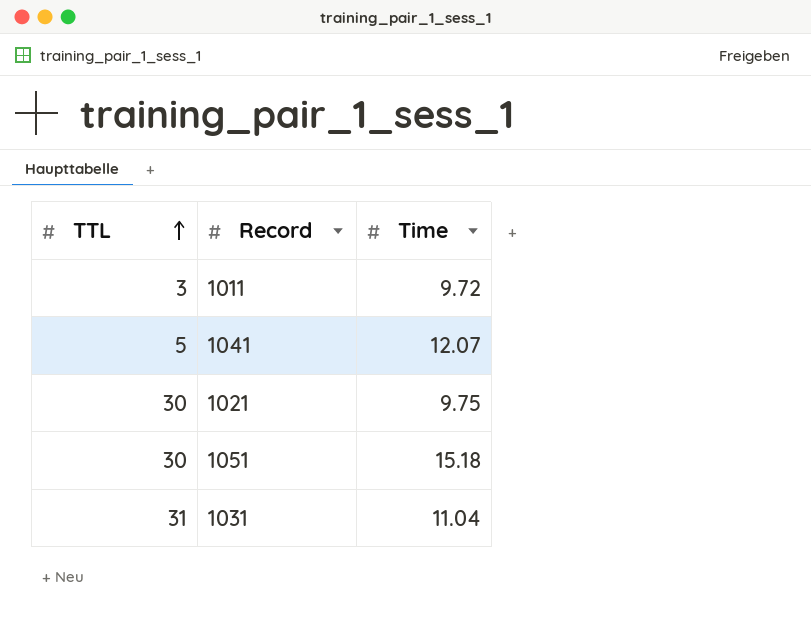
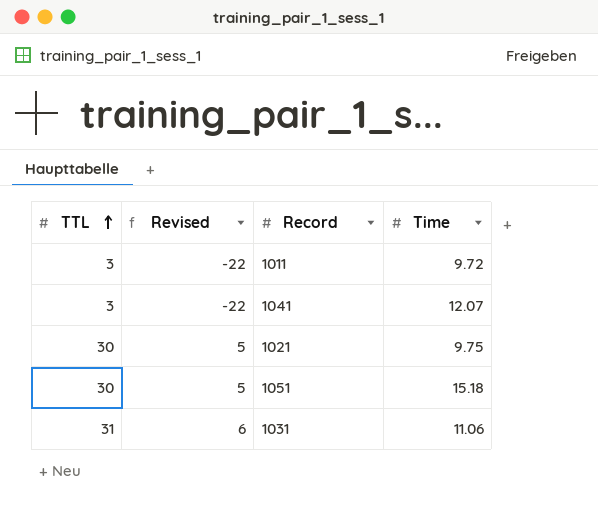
column Revised | formula: none -> [TTL] - 25
1041 | TTL: 5 -> 3
1031 | Time: 11.04 -> 11.06

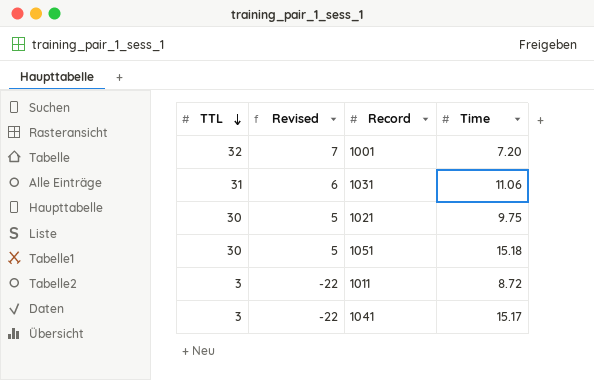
row order: TTL ascending -> TTL descending
row 1001: none -> 32 | 7 | 7.20
1011 | Time: 9.72 -> 8.72
1041 | Time: 12.07 -> 15.17

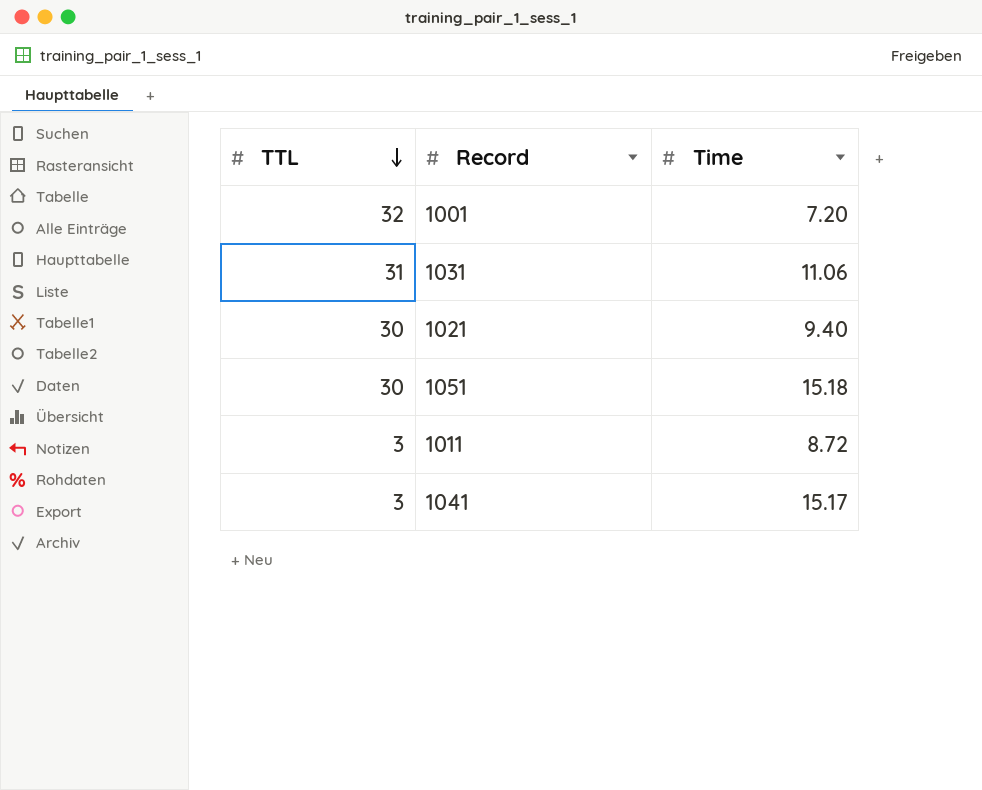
column Revised | formula: [TTL] - 25 -> none
1021 | Time: 9.75 -> 9.40

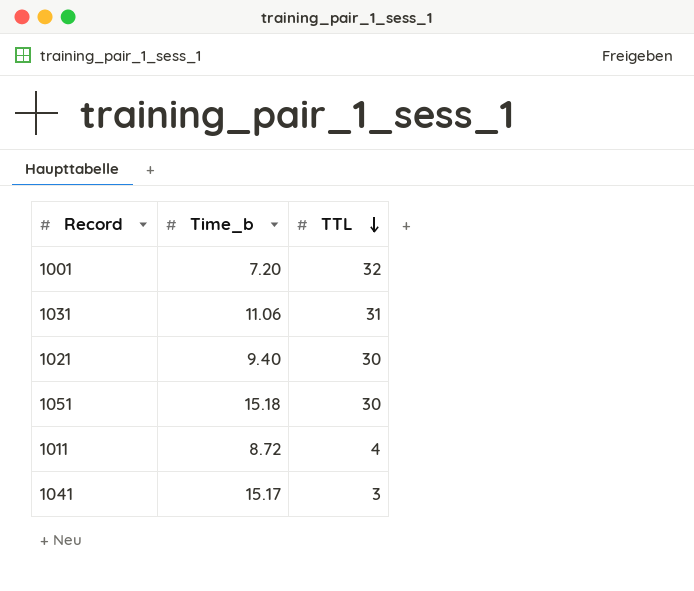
column name: Time -> Time_b
column TTL | position: 1 -> 3
1011 | TTL: 3 -> 4

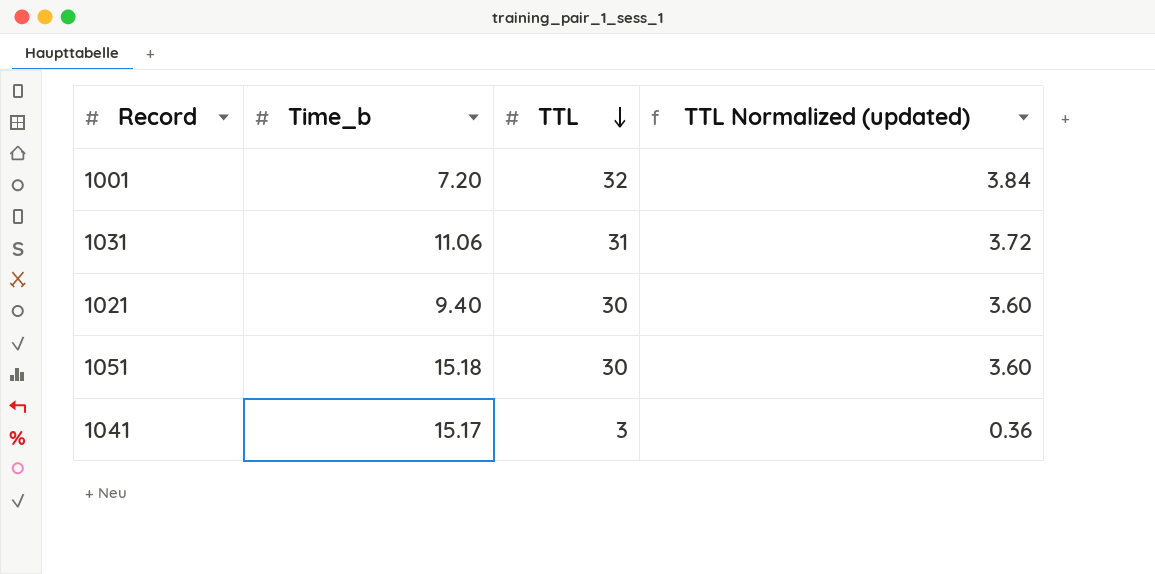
column TTL Normalized (updated) | formula: none -> [TTL] * 0.12
row 1011: 8.72 | 4 -> none

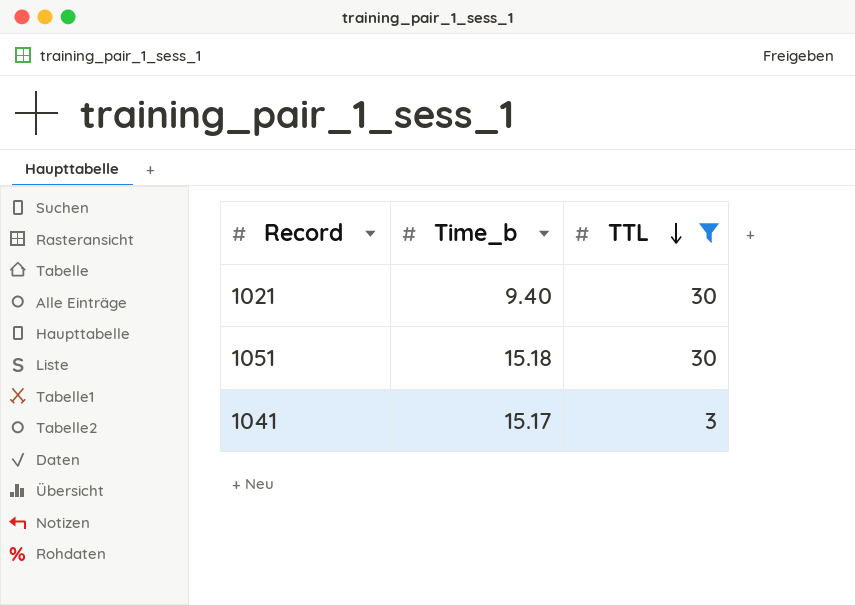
filter: none -> TTL <= 30
column TTL Normalized (updated) | formula: [TTL] * 0.12 -> none

